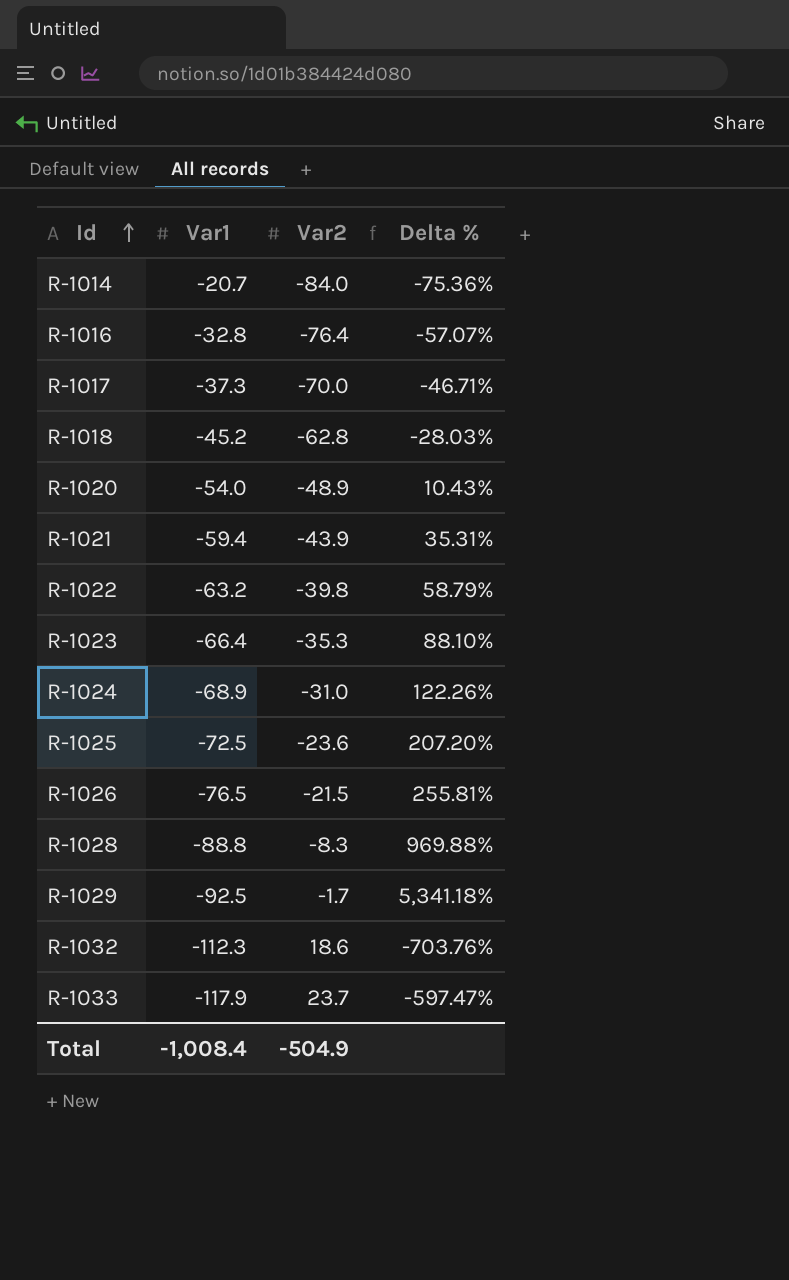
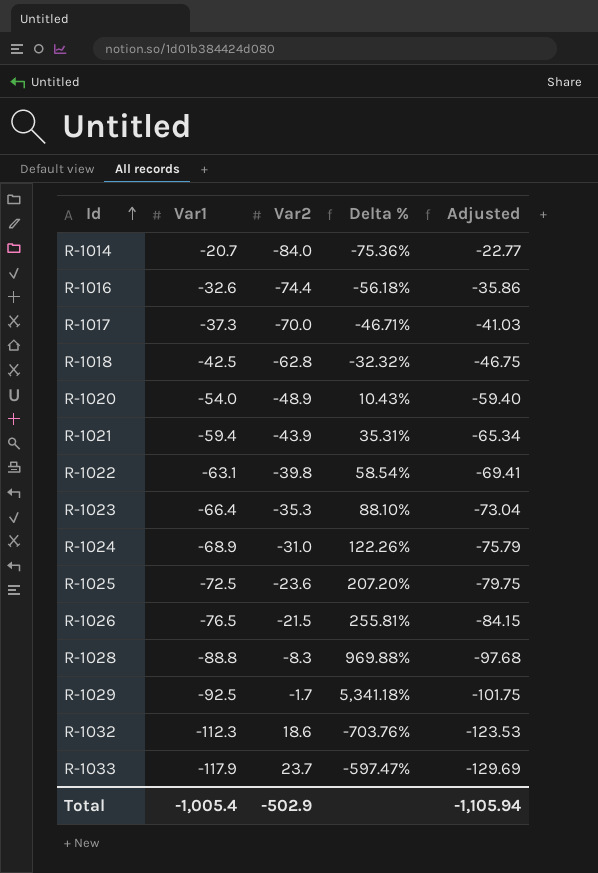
column Adjusted | formula: none -> [Var1] * 1.1
R-1016 | Var1: -32.8 -> -32.6
R-1016 | Var2: -76.4 -> -74.4
R-1016 | Delta %: -57.07% -> -56.18%
R-1018 | Var1: -45.2 -> -42.5
R-1018 | Delta %: -28.03% -> -32.32%
R-1022 | Var1: -63.2 -> -63.1
R-1022 | Delta %: 58.79% -> 58.54%
Total | Var1: -1,008.4 -> -1,005.4
Total | Var2: -504.9 -> -502.9

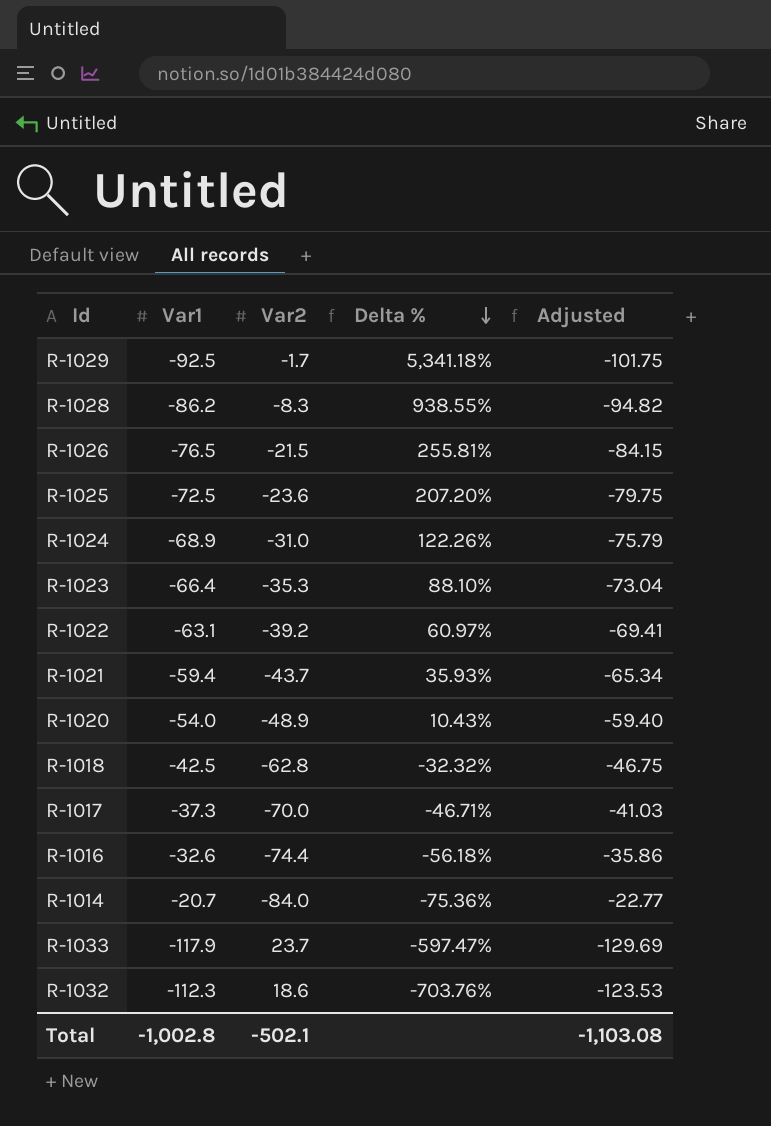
row order: Id ascending -> Delta % descending
R-1028 | Var1: -88.8 -> -86.2
R-1028 | Delta %: 969.88% -> 938.55%
R-1028 | Adjusted: -97.68 -> -94.82
R-1022 | Var2: -39.8 -> -39.2
R-1022 | Delta %: 58.54% -> 60.97%
R-1021 | Var2: -43.9 -> -43.7
R-1021 | Delta %: 35.31% -> 35.93%
Total | Var1: -1,005.4 -> -1,002.8
Total | Var2: -502.9 -> -502.1
Total | Adjusted: -1,105.94 -> -1,103.08

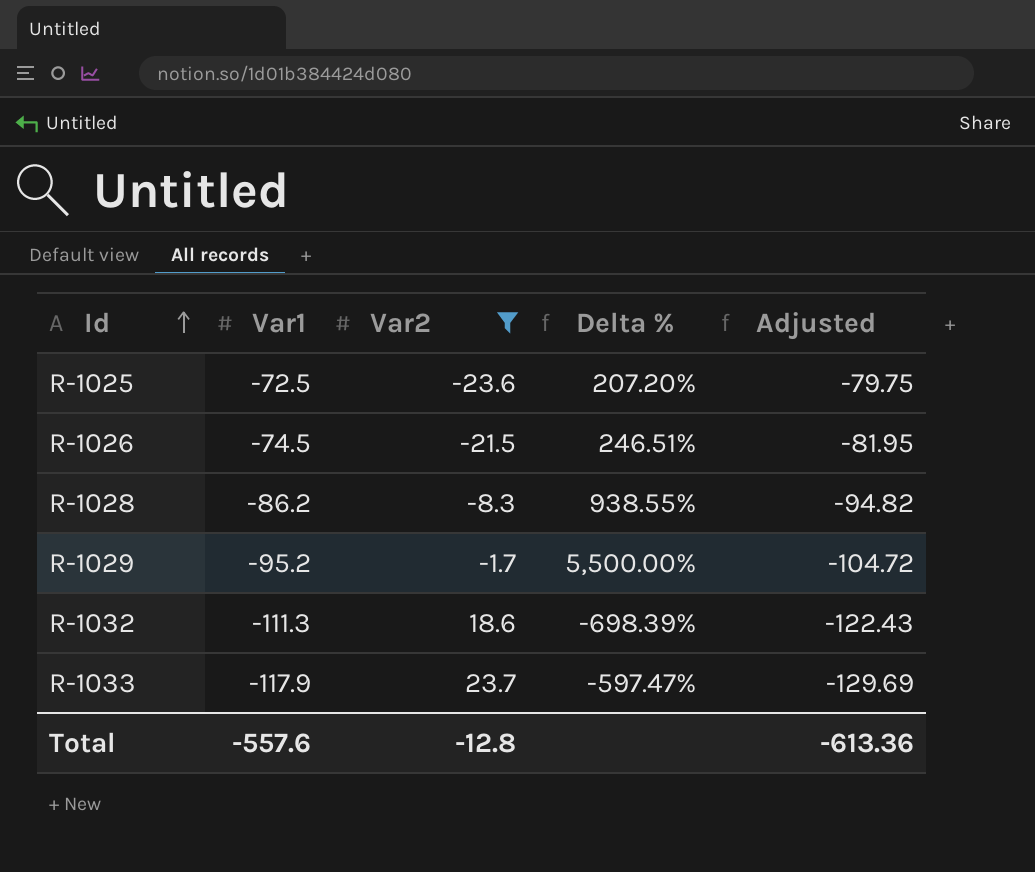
filter: none -> Var2 >= -23.6
row order: Delta % descending -> Id ascending
R-1026 | Var1: -76.5 -> -74.5
R-1026 | Delta %: 255.81% -> 246.51%
R-1026 | Adjusted: -84.15 -> -81.95
R-1029 | Var1: -92.5 -> -95.2
R-1029 | Delta %: 5,341.18% -> 5,500.00%
R-1029 | Adjusted: -101.75 -> -104.72
R-1032 | Var1: -112.3 -> -111.3
R-1032 | Delta %: -703.76% -> -698.39%
R-1032 | Adjusted: -123.53 -> -122.43
Total | Var1: -1,002.8 -> -557.6
Total | Var2: -502.1 -> -12.8
Total | Adjusted: -1,103.08 -> -613.36

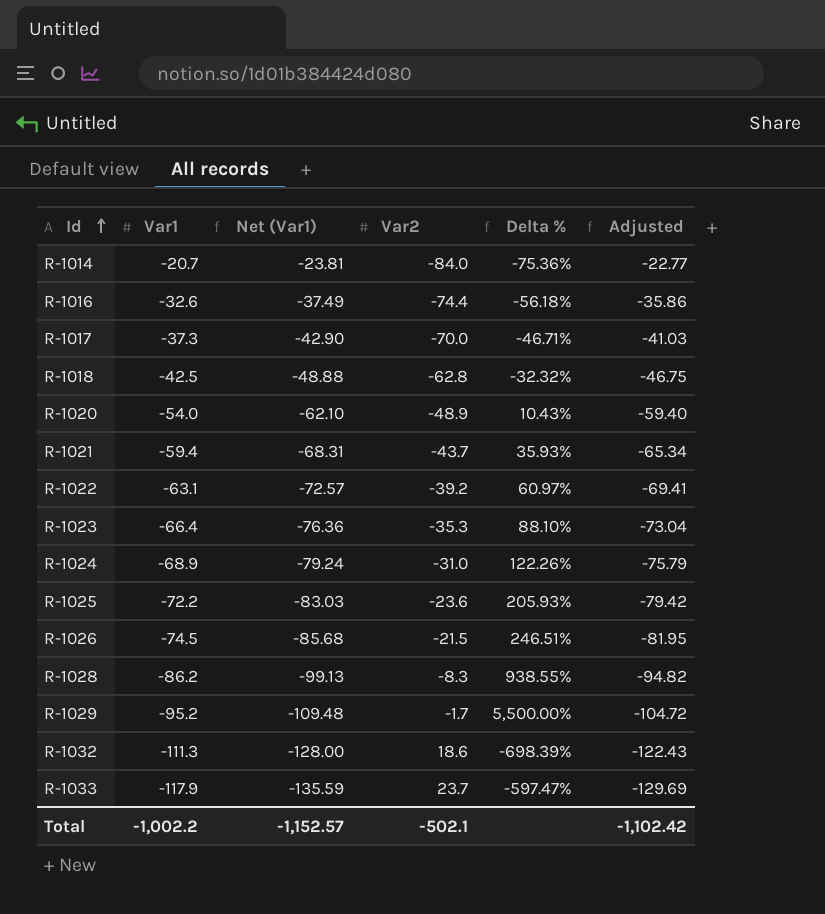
filter: Var2 >= -23.6 -> none
column Net (Var1) | formula: none -> [Var1] * 1.15
R-1025 | Var1: -72.5 -> -72.2
R-1025 | Delta %: 207.20% -> 205.93%
R-1025 | Adjusted: -79.75 -> -79.42
Total | Var1: -557.6 -> -1,002.2
Total | Var2: -12.8 -> -502.1
Total | Adjusted: -613.36 -> -1,102.42

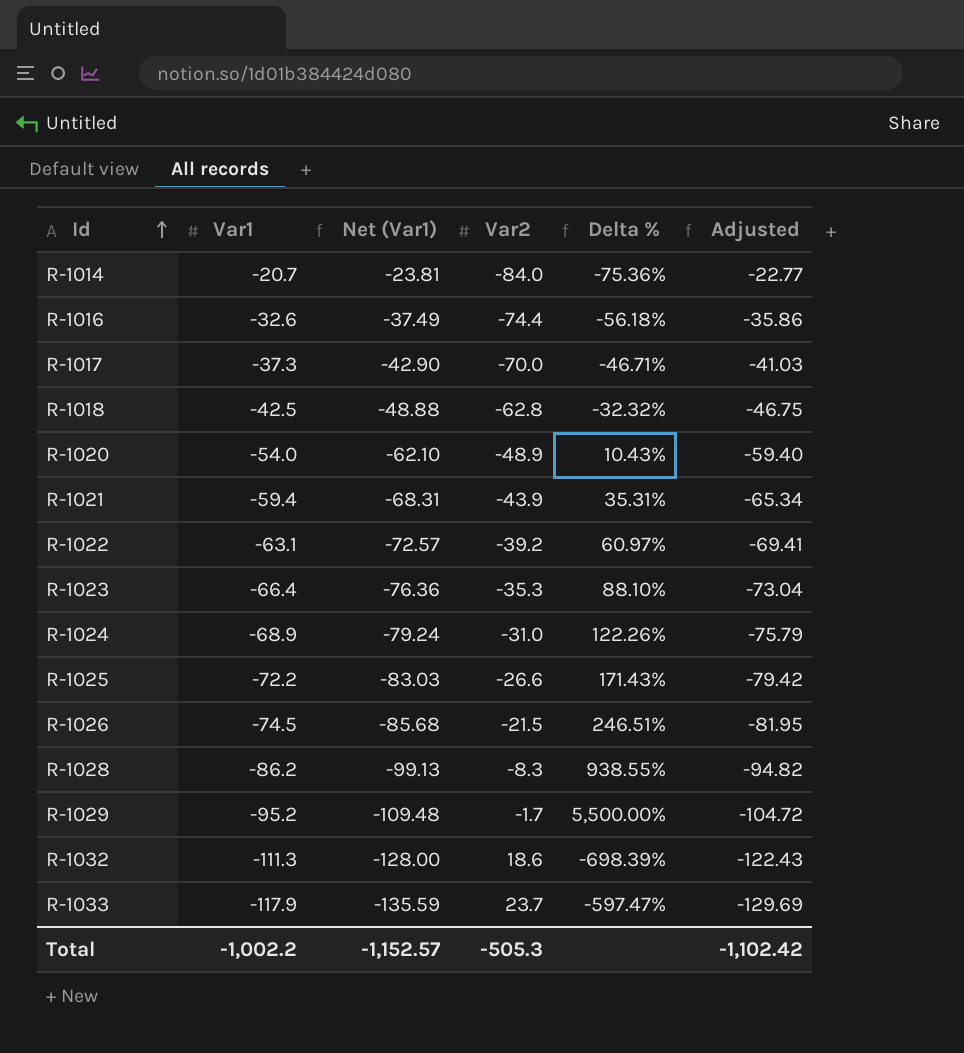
R-1021 | Var2: -43.7 -> -43.9
R-1021 | Delta %: 35.93% -> 35.31%
R-1025 | Var2: -23.6 -> -26.6
R-1025 | Delta %: 205.93% -> 171.43%
Total | Var2: -502.1 -> -505.3

